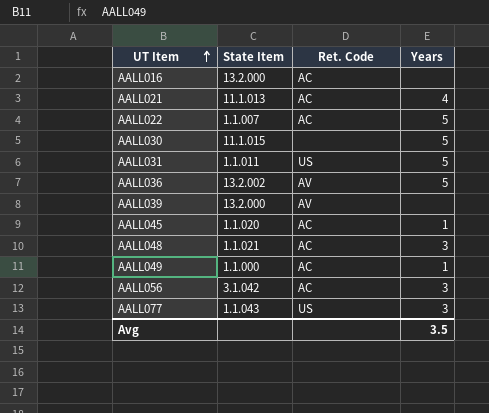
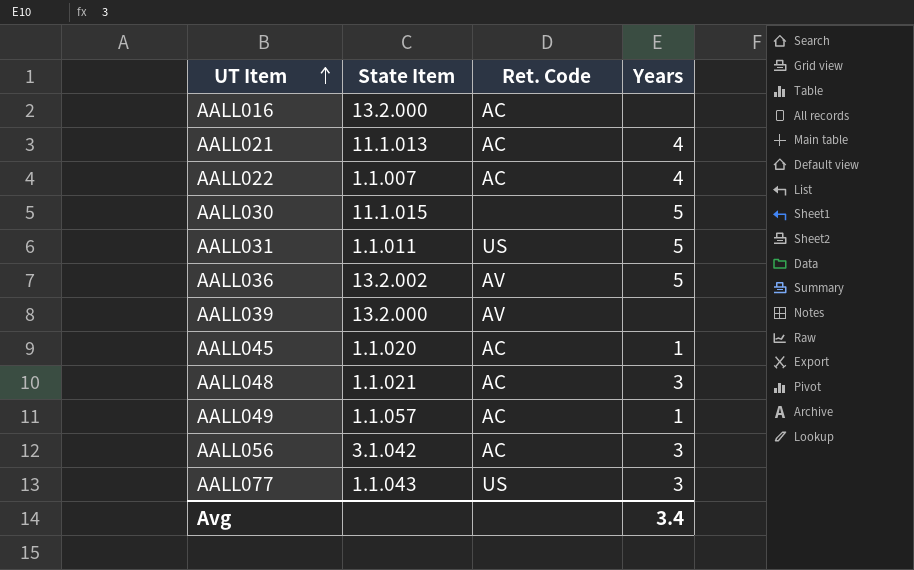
AALL022 | Years: 5 -> 4
AALL049 | State Item: 1.1.000 -> 1.1.057
Avg | Years: 3.5 -> 3.4

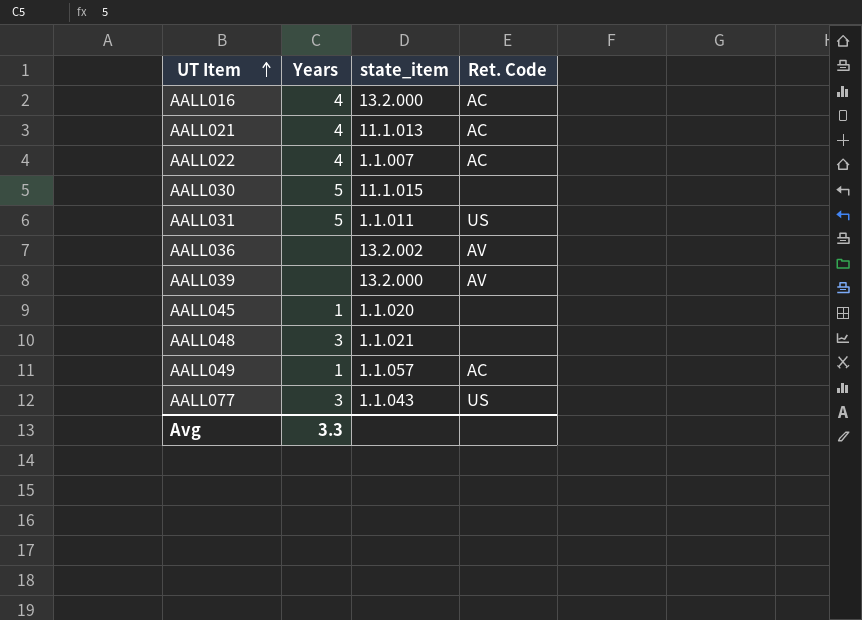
column Years | position: 4 -> 2
column name: State Item -> state_item
row AALL056: 3.1.042 | AC | 3 -> none
AALL016 | Years: none -> 4
AALL036 | Years: 5 -> none
AALL045 | Ret. Code: AC -> none
AALL048 | Ret. Code: AC -> none
Avg | Years: 3.4 -> 3.3

